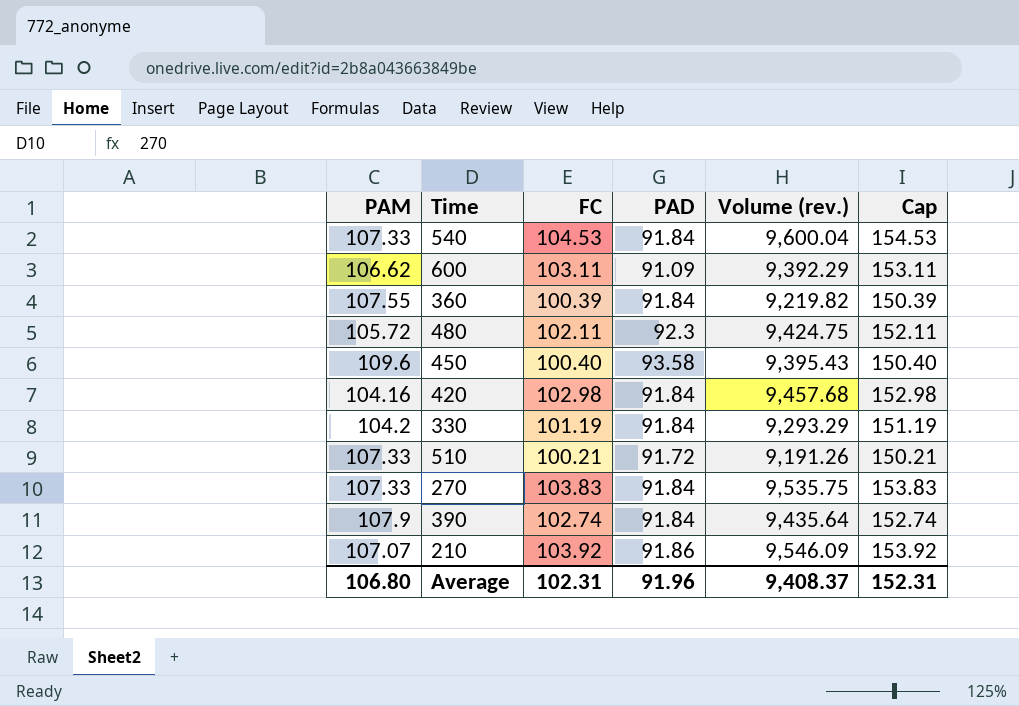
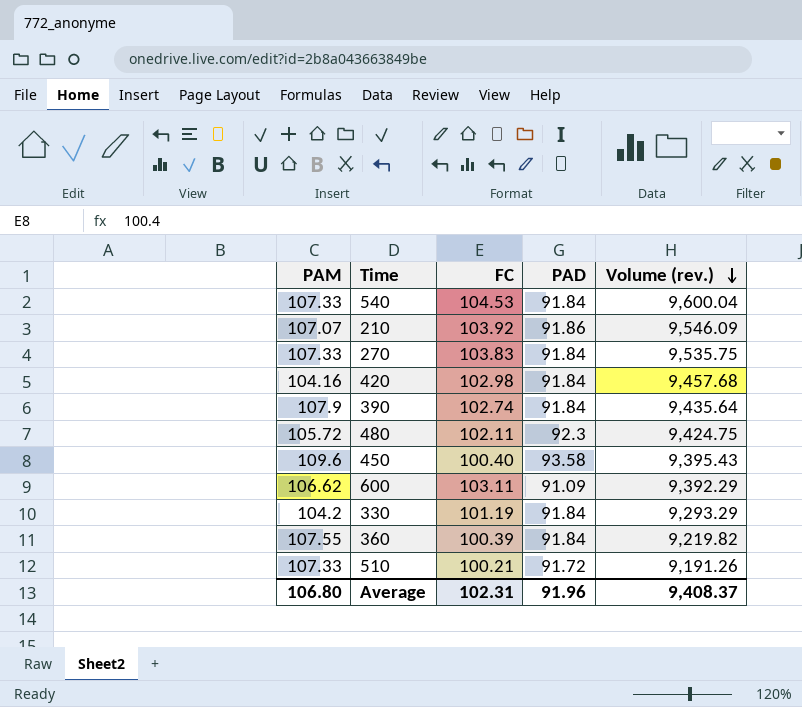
row order: none -> Volume (rev.) descending
column Cap | formula: [FC] + 50 -> none

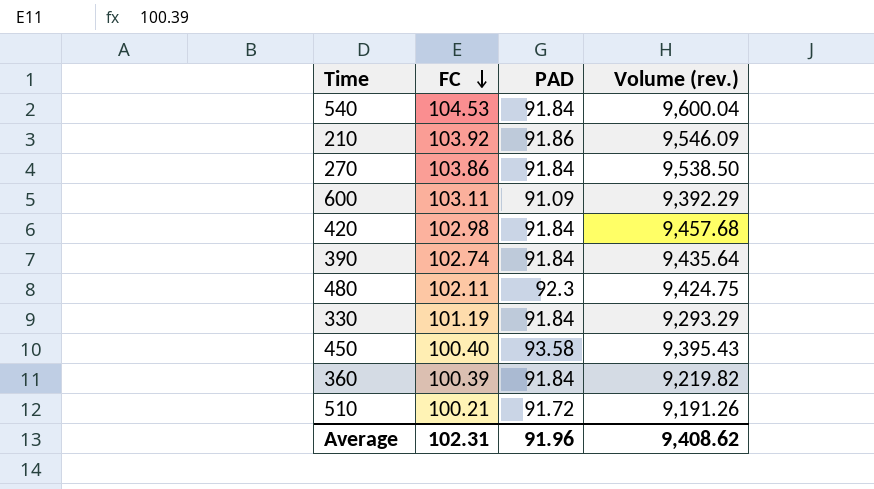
row order: Volume (rev.) descending -> FC descending
column PAM | position: 1 -> none
270 | FC: 103.83 -> 103.86
270 | Volume (rev.): 9,535.75 -> 9,538.50
Average | Volume (rev.): 9,408.37 -> 9,408.62

